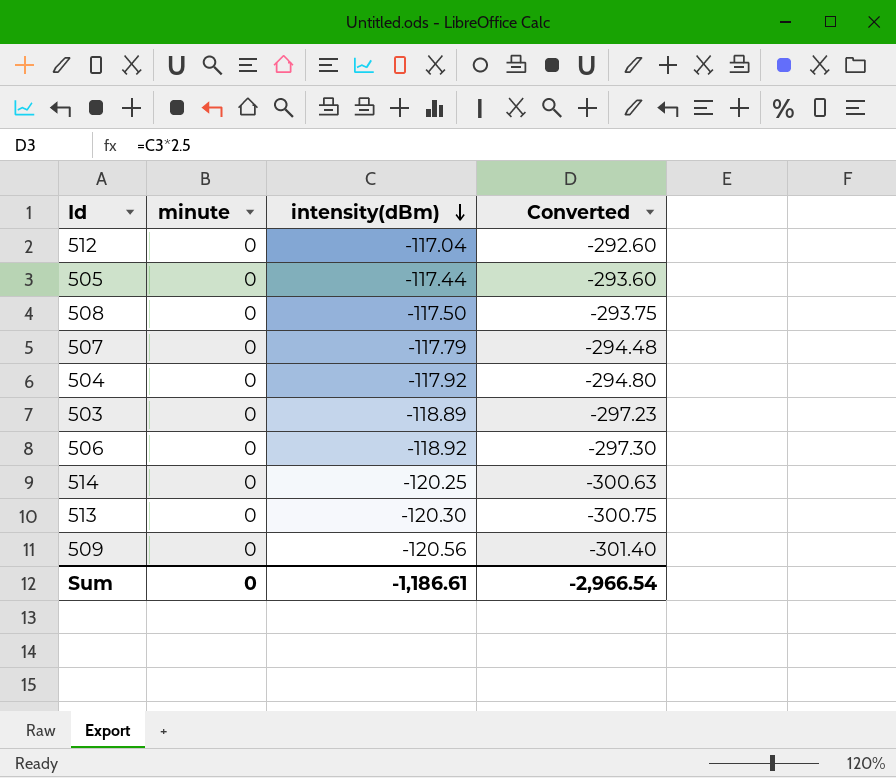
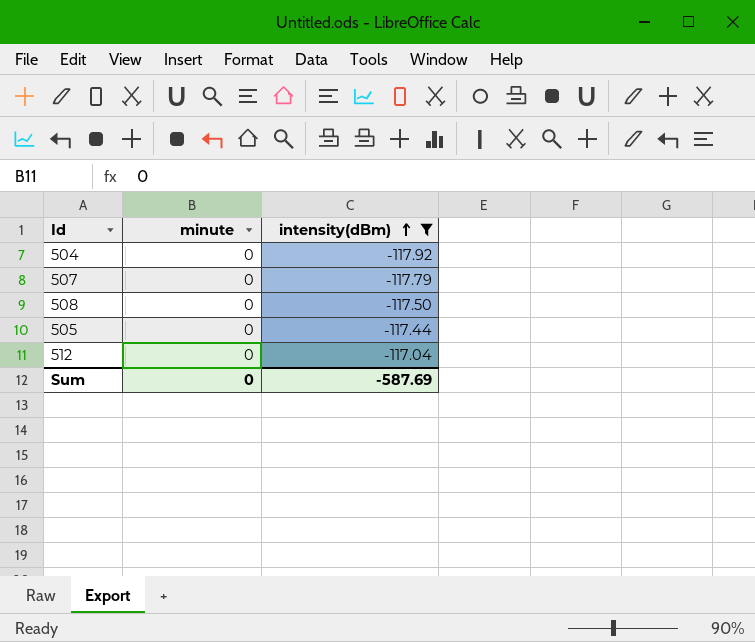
filter: none -> intensity(dBm) >= -117.92
row order: intensity(dBm) descending -> intensity(dBm) ascending
column Converted | formula: [intensity(dBm)] * 2.5 -> none
Sum | intensity(dBm): -1,186.61 -> -587.69

